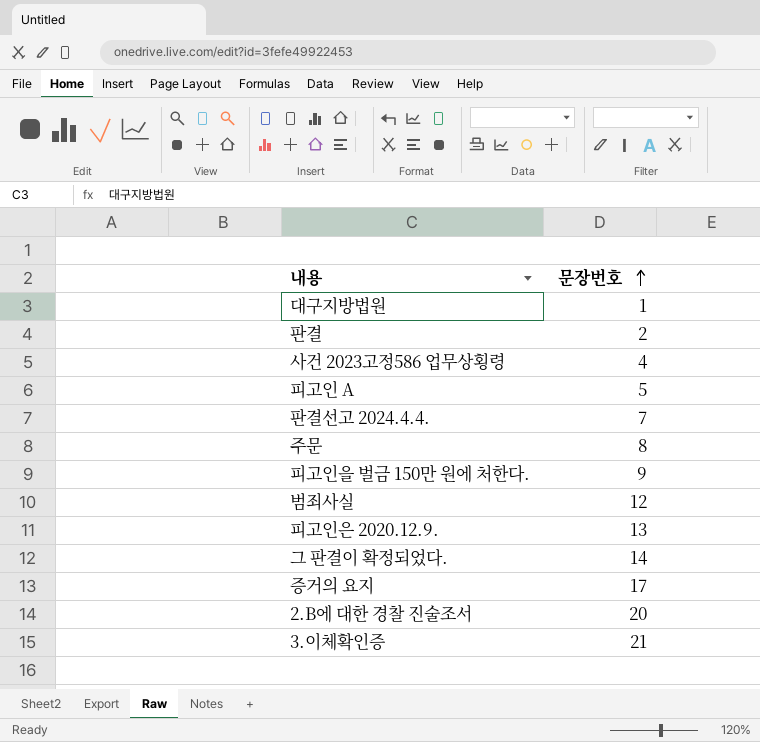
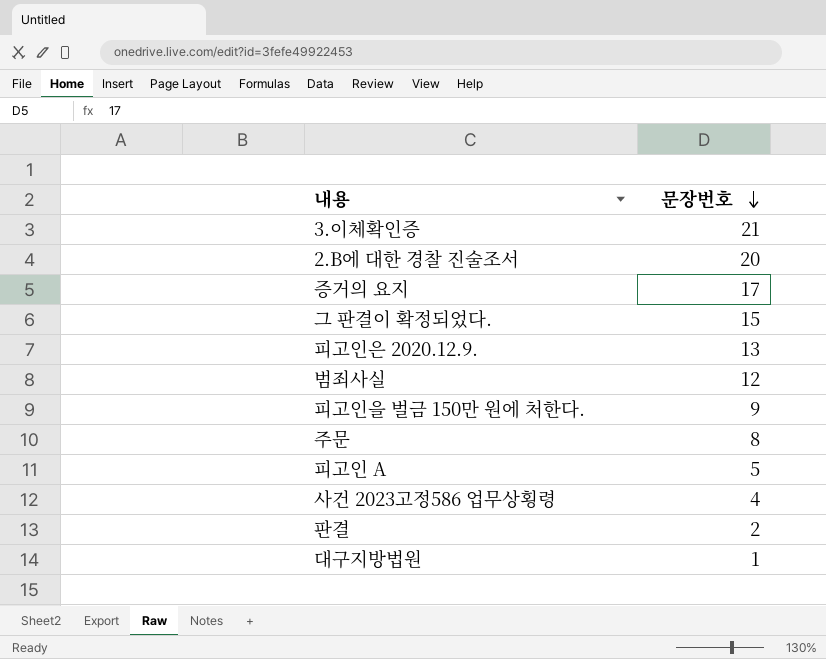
row order: 문장번호 ascending -> 문장번호 descending
row 판결선고 2024.4.4.: 7 -> none
그 판결이 확정되었다. | 문장번호: 14 -> 15

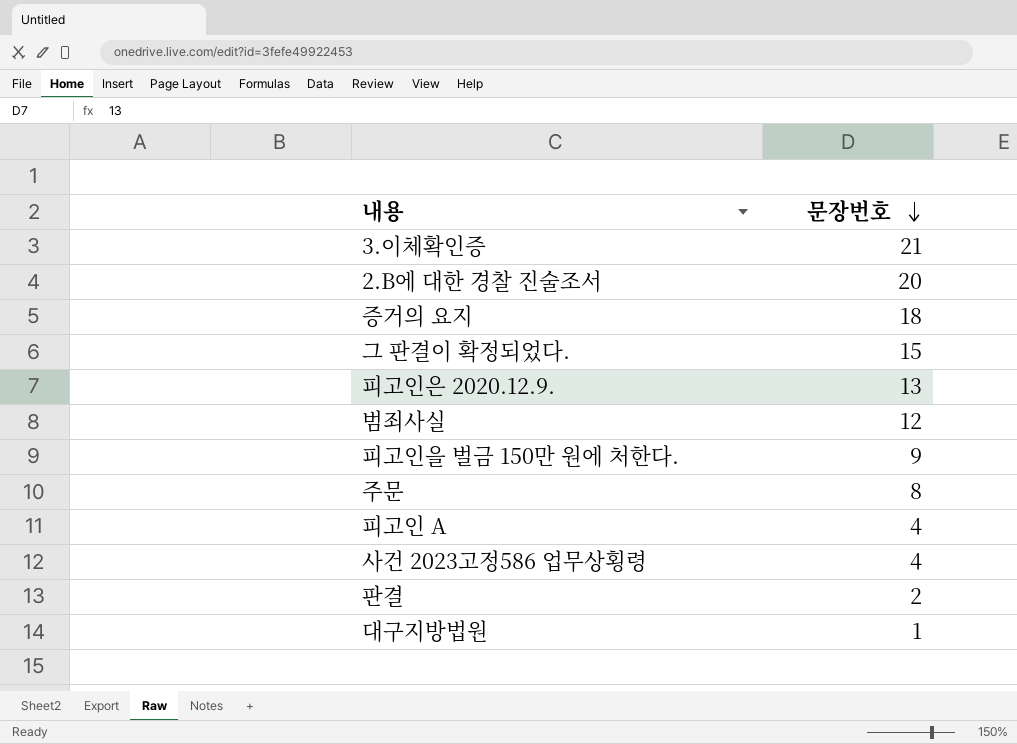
증거의 요지 | 문장번호: 17 -> 18
피고인 A | 문장번호: 5 -> 4

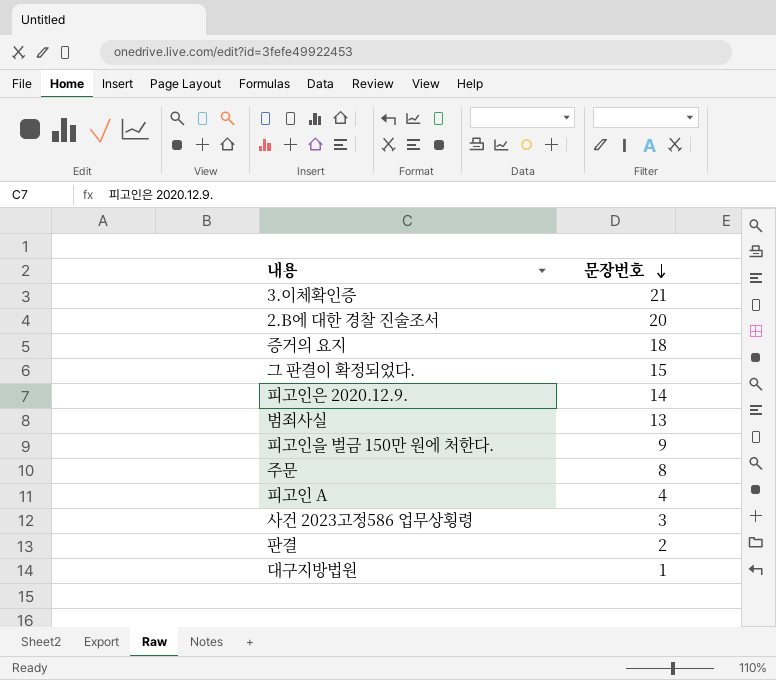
피고인은 2020.12.9. | 문장번호: 13 -> 14
범죄사실 | 문장번호: 12 -> 13
사건 2023고정586 업무상횡령 | 문장번호: 4 -> 3

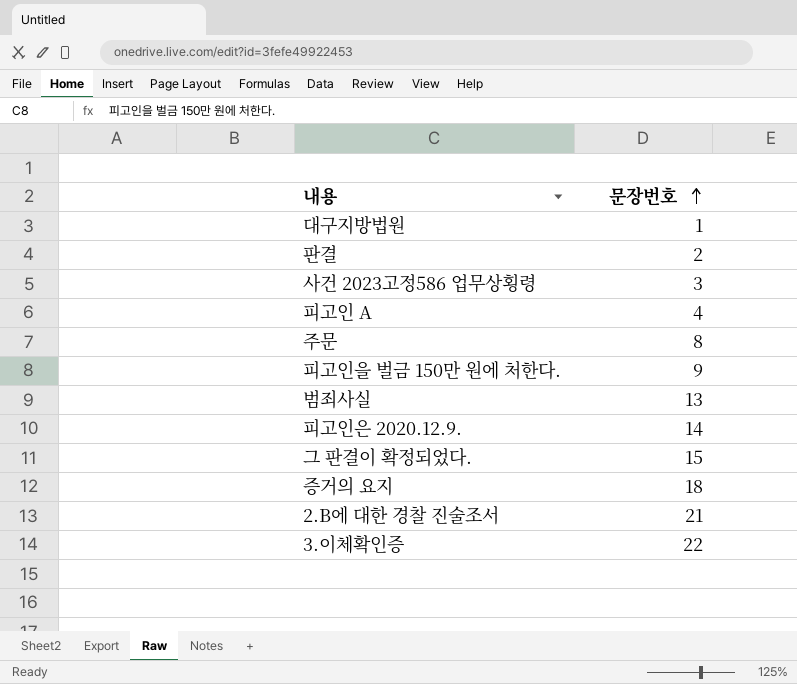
row order: 문장번호 descending -> 문장번호 ascending
2.B에 대한 경찰 진술조서 | 문장번호: 20 -> 21
3.이체확인증 | 문장번호: 21 -> 22

